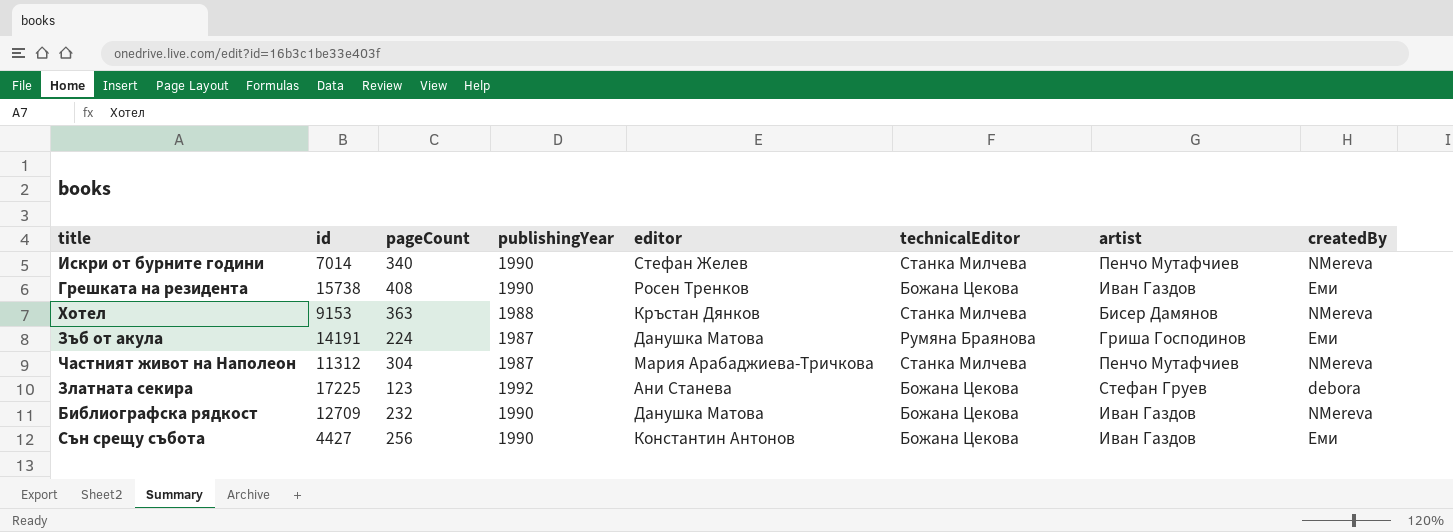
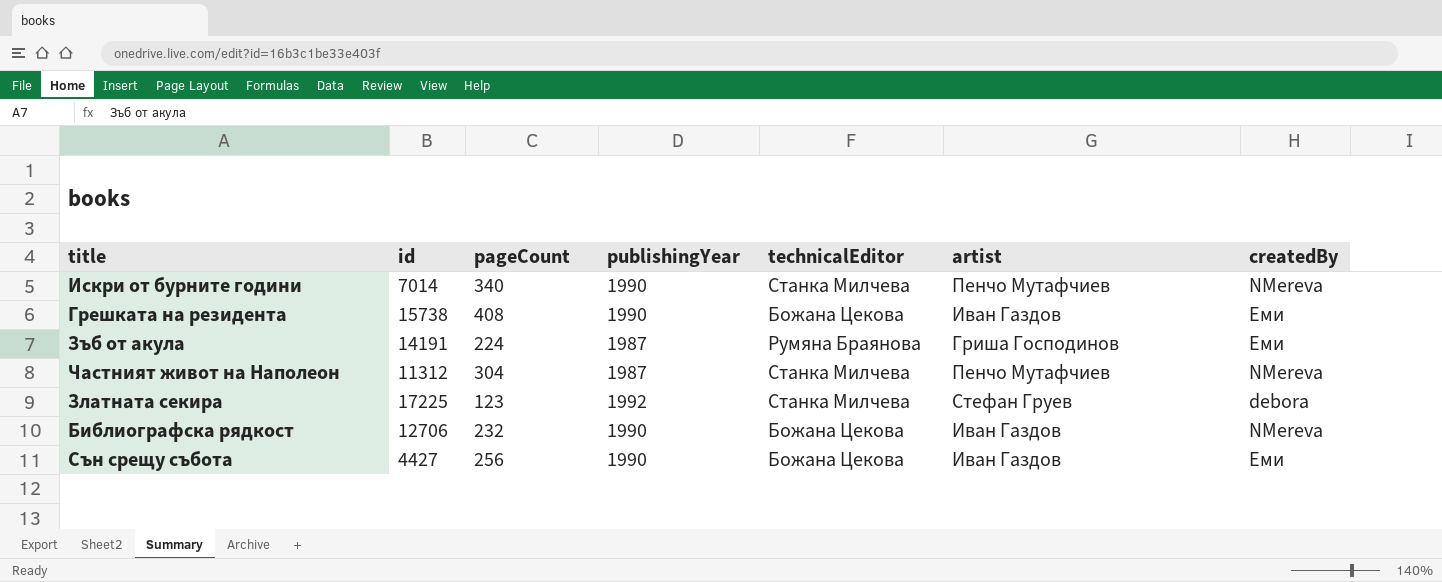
column editor | position: 5 -> none
row Хотел: 9153 | 363 | 1988 | Кръстан Дянков | Станка Милчева | Бисер Дамянов | NMereva -> none
Златната секира | technicalEditor: Божана Цекова -> Станка Милчева
Библиографска рядкост | id: 12709 -> 12706

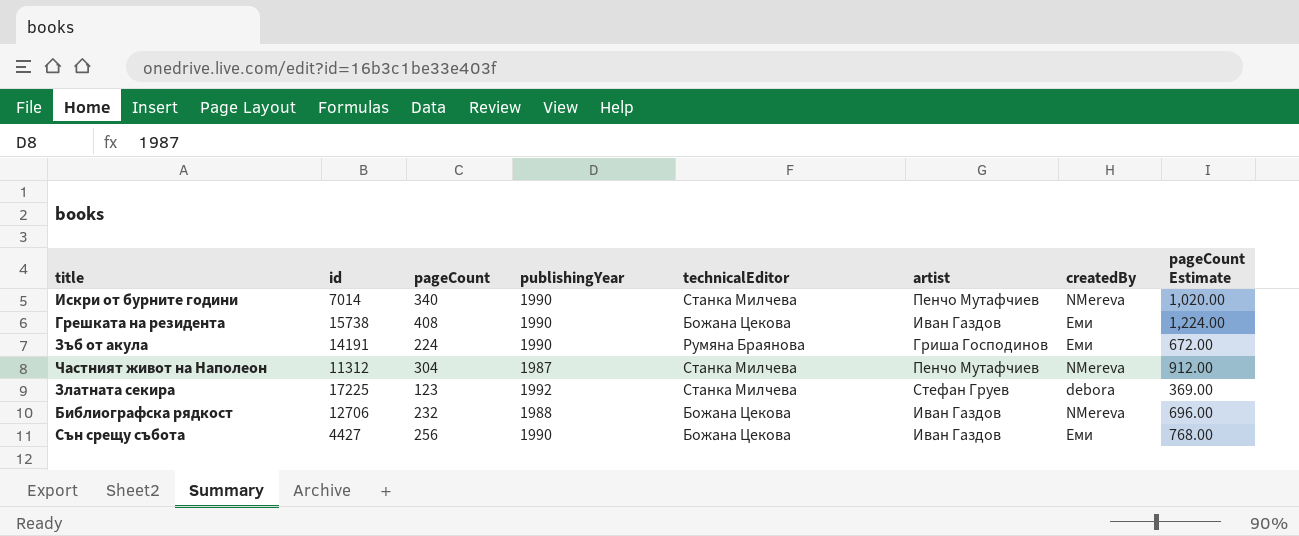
column pageCount Estimate | formula: none -> [pageCount] * 3
Зъб от акула | publishingYear: 1987 -> 1990
Библиографска рядкост | publishingYear: 1990 -> 1988

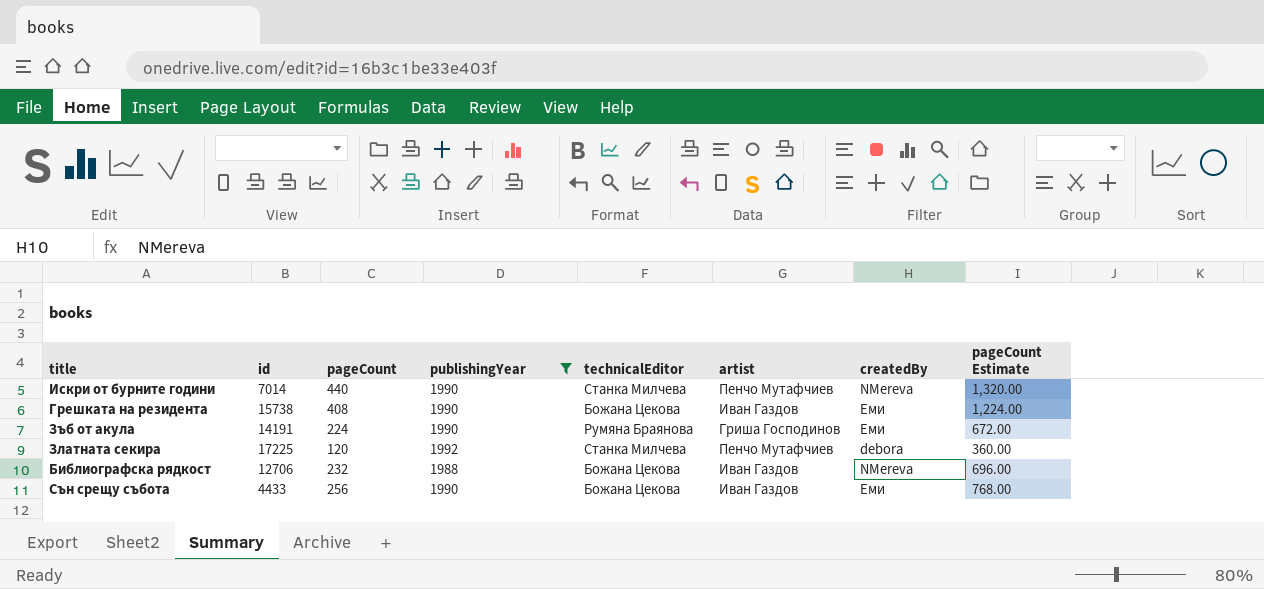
filter: none -> publishingYear != 1987
Искри от бурните години | pageCount: 340 -> 440
Искри от бурните години | pageCount Estimate: 1,020.00 -> 1,320.00
Златната секира | pageCount: 123 -> 120
Златната секира | artist: Стефан Груев -> Пенчо Мутафчиев
Златната секира | pageCount Estimate: 369.00 -> 360.00
Сън срещу събота | id: 4427 -> 4433

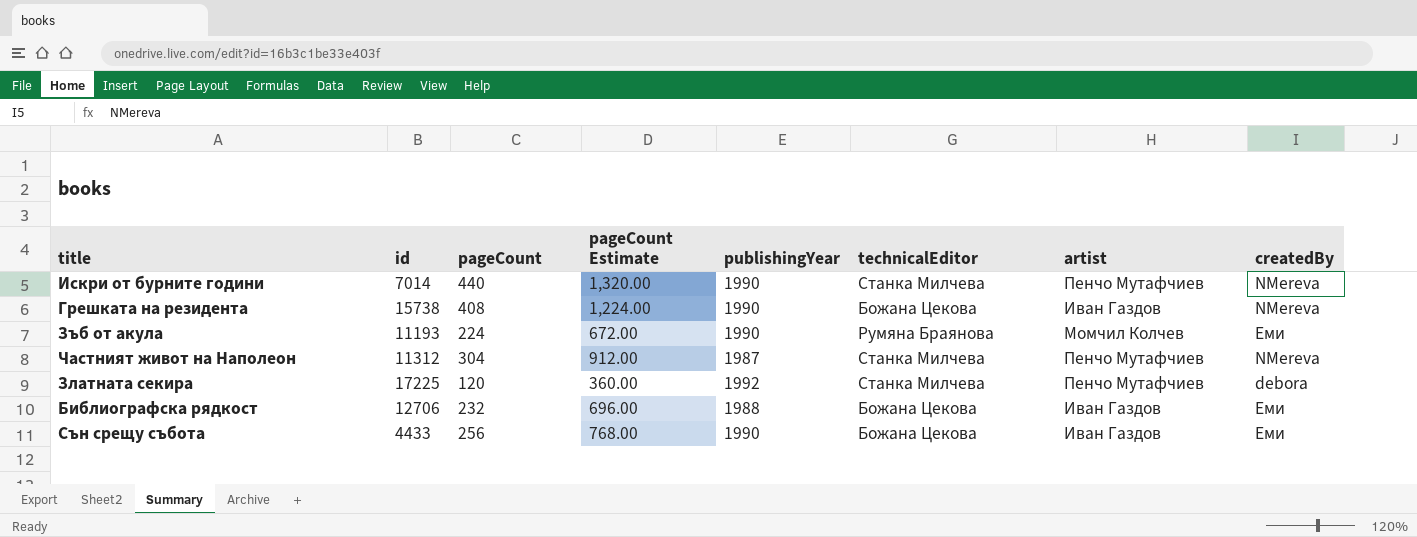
filter: publishingYear != 1987 -> none
column pageCount Estimate | position: 8 -> 4
Грешката на резидента | createdBy: Еми -> NMereva
Зъб от акула | id: 14191 -> 11193
Зъб от акула | artist: Гриша Господинов -> Момчил Колчев
Библиографска рядкост | createdBy: NMereva -> Еми

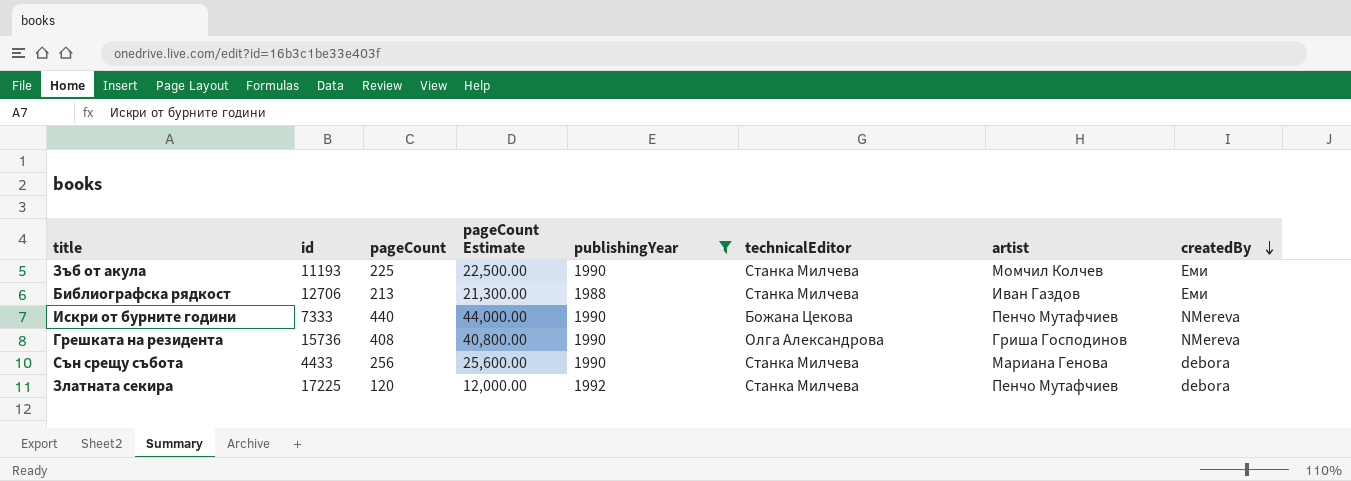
filter: none -> publishingYear != 1987
row order: none -> createdBy descending
column pageCount Estimate | formula: [pageCount] * 3 -> [pageCount] * 100
Зъб от акула | pageCount: 224 -> 225
Зъб от акула | technicalEditor: Румяна Браянова -> Станка Милчева
Библиографска рядкост | pageCount: 232 -> 213
Библиографска рядкост | technicalEditor: Божана Цекова -> Станка Милчева
Искри от бурните години | id: 7014 -> 7333
Искри от бурните години | technicalEditor: Станка Милчева -> Божана Цекова
Грешката на резидента | id: 15738 -> 15736
Грешката на резидента | technicalEditor: Божана Цекова -> Олга Александрова
Грешката на резидента | artist: Иван Газдов -> Гриша Господинов
Сън срещу събота | technicalEditor: Божана Цекова -> Станка Милчева
Сън срещу събота | artist: Иван Газдов -> Мариана Генова
Сън срещу събота | createdBy: Еми -> debora

